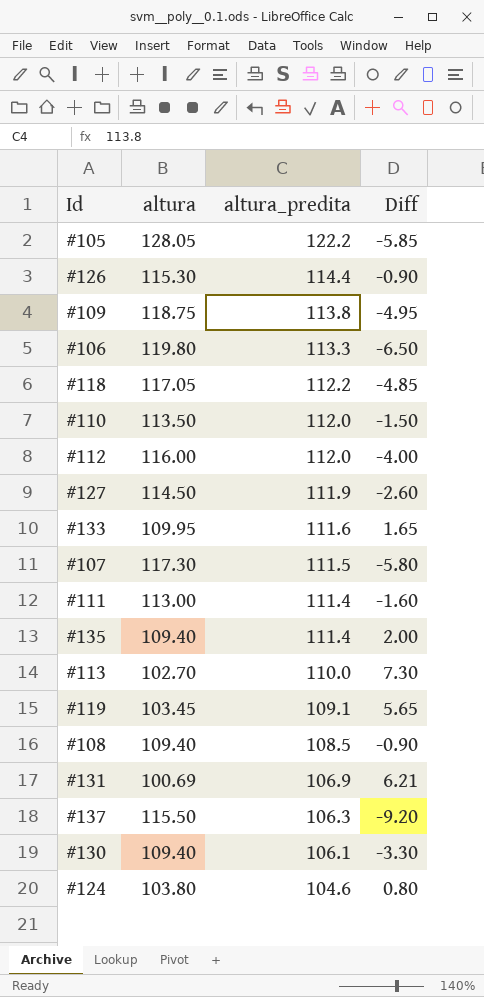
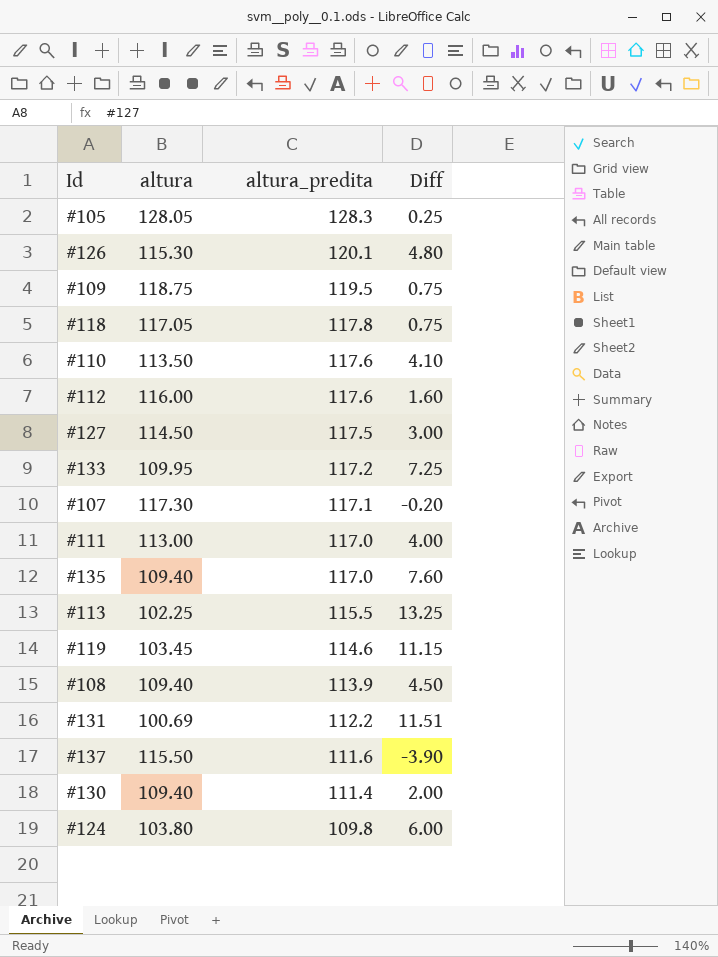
row #106: 119.80 | 113.3 | -6.50 -> none
#105 | altura_predita: 122.2 -> 128.3
#105 | Diff: -5.85 -> 0.25
#126 | altura_predita: 114.4 -> 120.1
#126 | Diff: -0.90 -> 4.80
#109 | altura_predita: 113.8 -> 119.5
#109 | Diff: -4.95 -> 0.75
#118 | altura_predita: 112.2 -> 117.8
#118 | Diff: -4.85 -> 0.75
#110 | altura_predita: 112.0 -> 117.6
#110 | Diff: -1.50 -> 4.10
#112 | altura_predita: 112.0 -> 117.6
#112 | Diff: -4.00 -> 1.60
#127 | altura_predita: 111.9 -> 117.5
#127 | Diff: -2.60 -> 3.00
#133 | altura_predita: 111.6 -> 117.2
#133 | Diff: 1.65 -> 7.25
#107 | altura_predita: 111.5 -> 117.1
#107 | Diff: -5.80 -> -0.20
#111 | altura_predita: 111.4 -> 117.0
#111 | Diff: -1.60 -> 4.00
#135 | altura_predita: 111.4 -> 117.0
#135 | Diff: 2.00 -> 7.60
#113 | altura: 102.70 -> 102.25
#113 | altura_predita: 110.0 -> 115.5
#113 | Diff: 7.30 -> 13.25
#119 | altura_predita: 109.1 -> 114.6
#119 | Diff: 5.65 -> 11.15
#108 | altura_predita: 108.5 -> 113.9
#108 | Diff: -0.90 -> 4.50
#131 | altura_predita: 106.9 -> 112.2
#131 | Diff: 6.21 -> 11.51
#137 | altura_predita: 106.3 -> 111.6
#137 | Diff: -9.20 -> -3.90
#130 | altura_predita: 106.1 -> 111.4
#130 | Diff: -3.30 -> 2.00
#124 | altura_predita: 104.6 -> 109.8
#124 | Diff: 0.80 -> 6.00

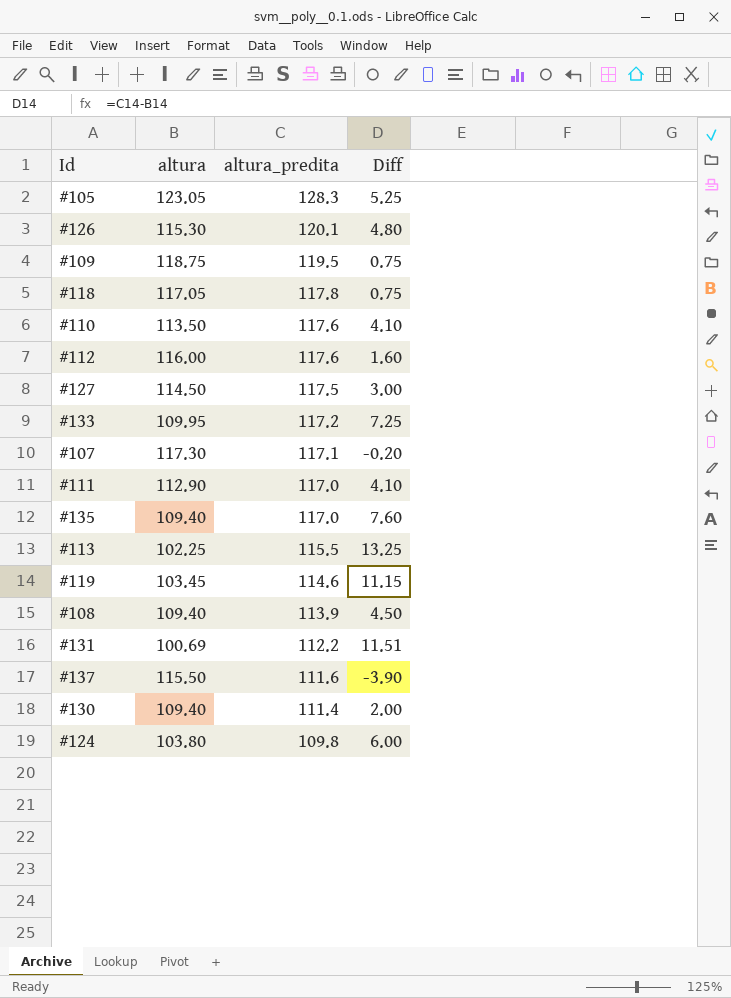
#105 | altura: 128.05 -> 123.05
#105 | Diff: 0.25 -> 5.25
#111 | altura: 113.00 -> 112.90
#111 | Diff: 4.00 -> 4.10

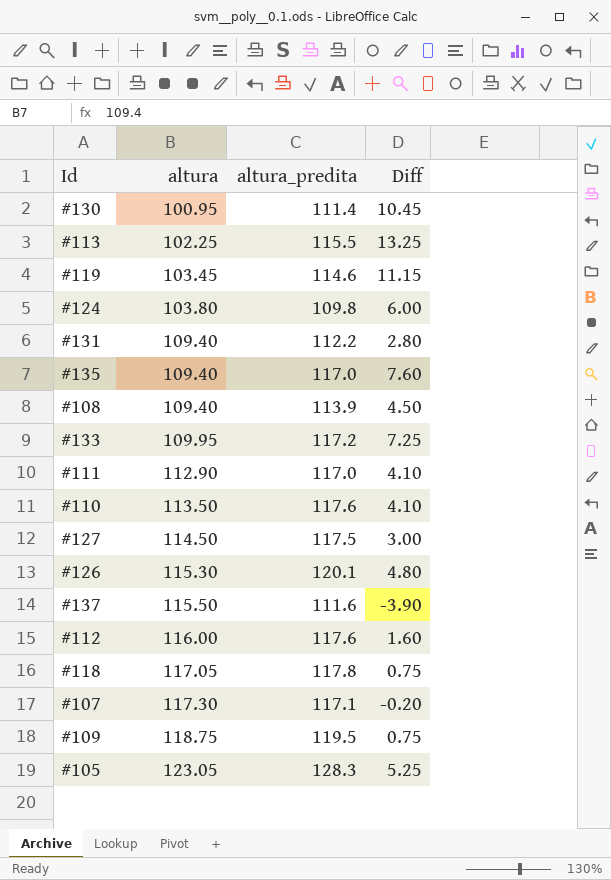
row order: altura_predita descending -> altura ascending
#130 | altura: 109.40 -> 100.95
#130 | Diff: 2.00 -> 10.45
#131 | altura: 100.69 -> 109.40
#131 | Diff: 11.51 -> 2.80

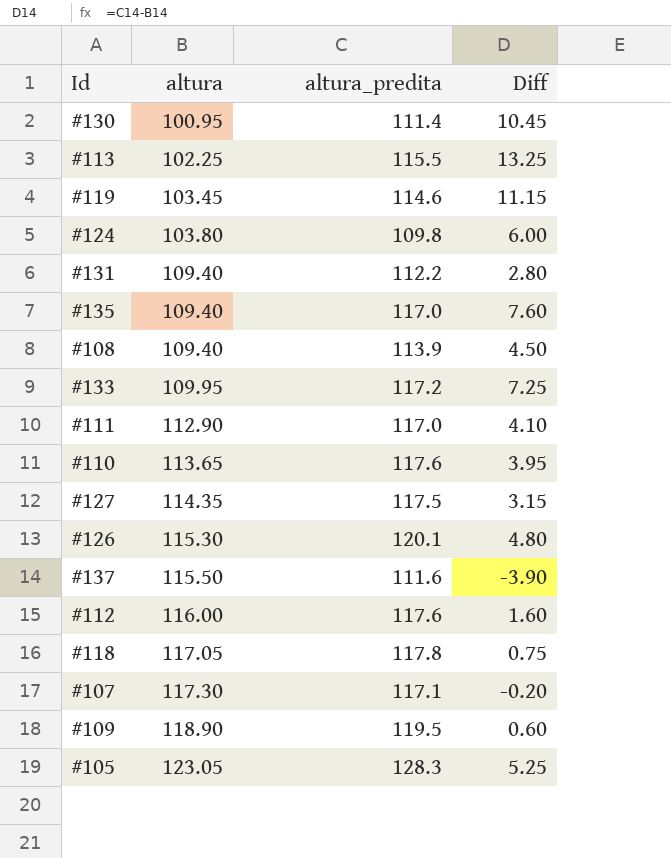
#110 | altura: 113.50 -> 113.65
#110 | Diff: 4.10 -> 3.95
#127 | altura: 114.50 -> 114.35
#127 | Diff: 3.00 -> 3.15
#109 | altura: 118.75 -> 118.90
#109 | Diff: 0.75 -> 0.60

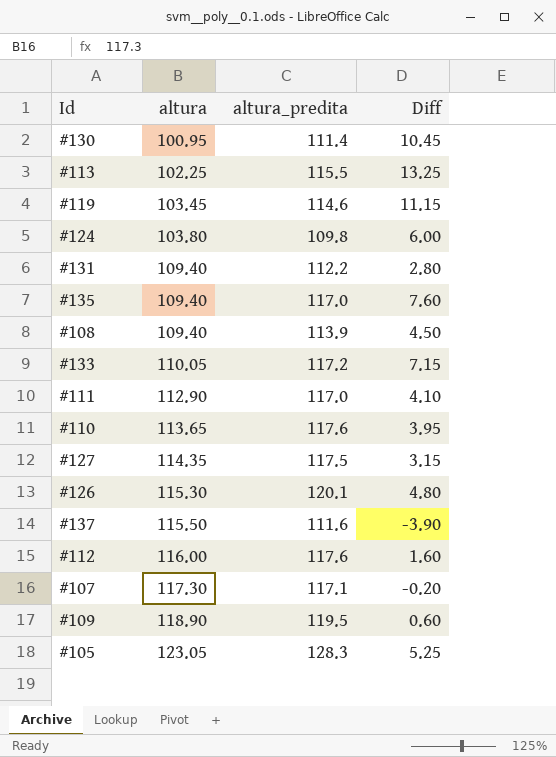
row #118: 117.05 | 117.8 | 0.75 -> none
#133 | altura: 109.95 -> 110.05
#133 | Diff: 7.25 -> 7.15

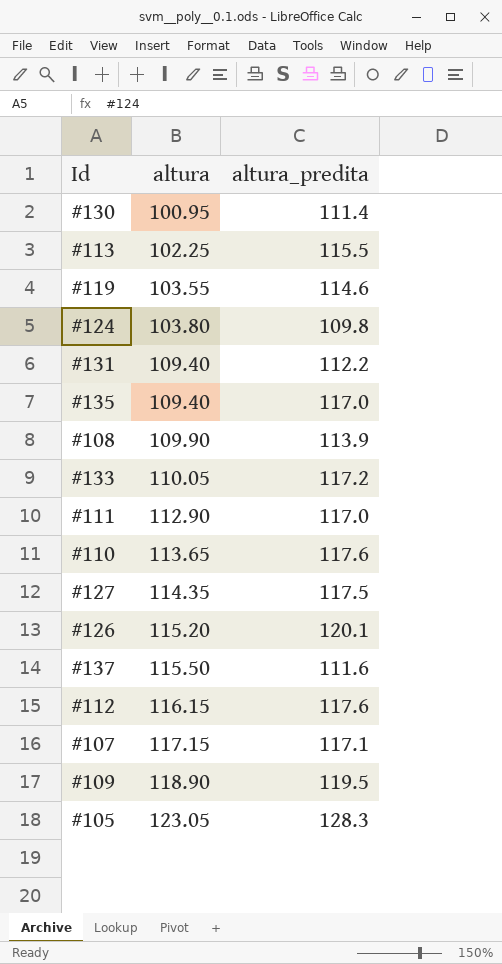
column Diff | formula: [altura_predita] - [altura] -> none
#119 | altura: 103.45 -> 103.55
#108 | altura: 109.40 -> 109.90
#126 | altura: 115.30 -> 115.20
#112 | altura: 116.00 -> 116.15
#107 | altura: 117.30 -> 117.15

